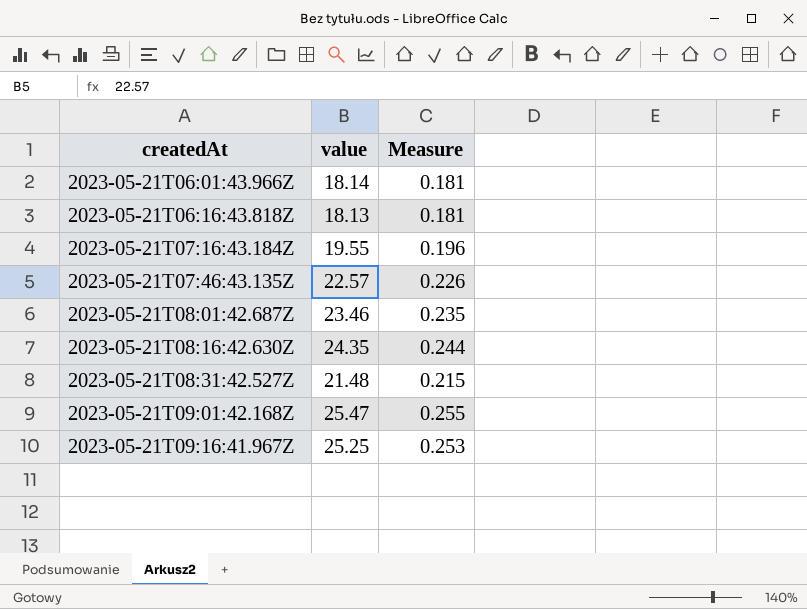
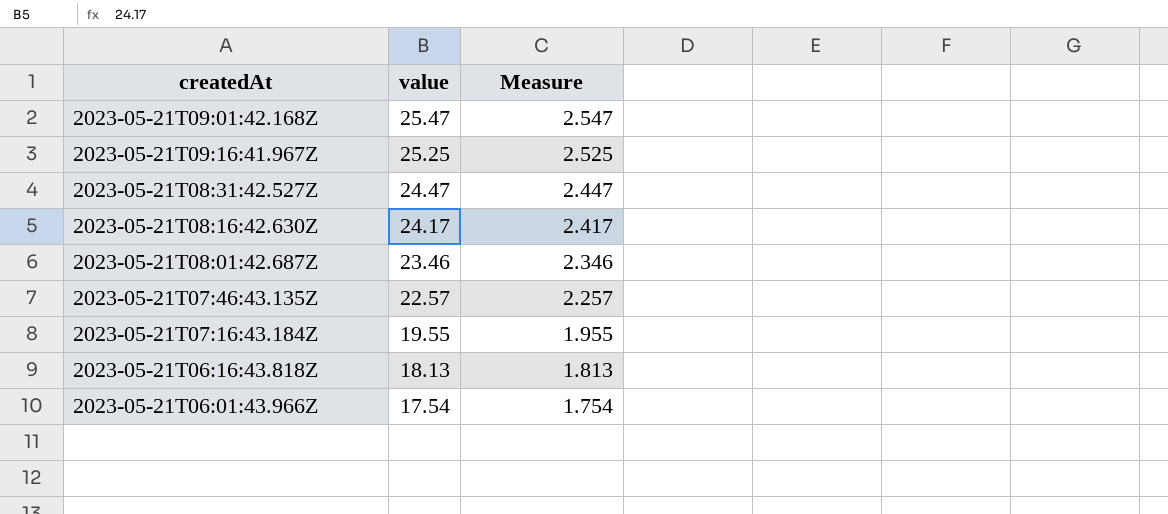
row order: createdAt ascending -> value descending
column Measure | formula: [value] * 0.01 -> [value] * 0.1
2023-05-21T08:31:42.527Z | value: 21.48 -> 24.47
2023-05-21T08:16:42.630Z | value: 24.35 -> 24.17
2023-05-21T06:01:43.966Z | value: 18.14 -> 17.54

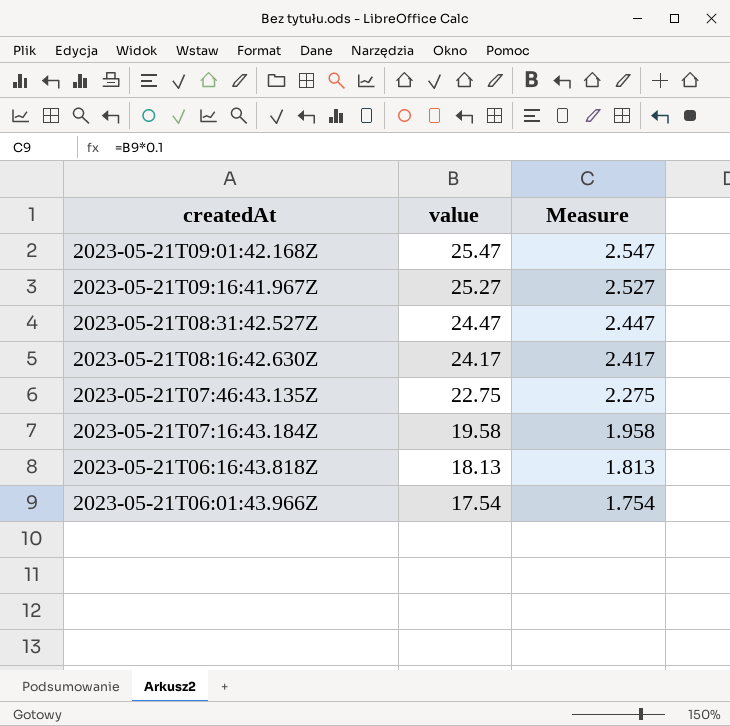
row 2023-05-21T08:01:42.687Z: 23.46 | 2.346 -> none
2023-05-21T09:16:41.967Z | value: 25.25 -> 25.27
2023-05-21T09:16:41.967Z | Measure: 2.525 -> 2.527
2023-05-21T07:46:43.135Z | value: 22.57 -> 22.75
2023-05-21T07:46:43.135Z | Measure: 2.257 -> 2.275
2023-05-21T07:16:43.184Z | value: 19.55 -> 19.58
2023-05-21T07:16:43.184Z | Measure: 1.955 -> 1.958

